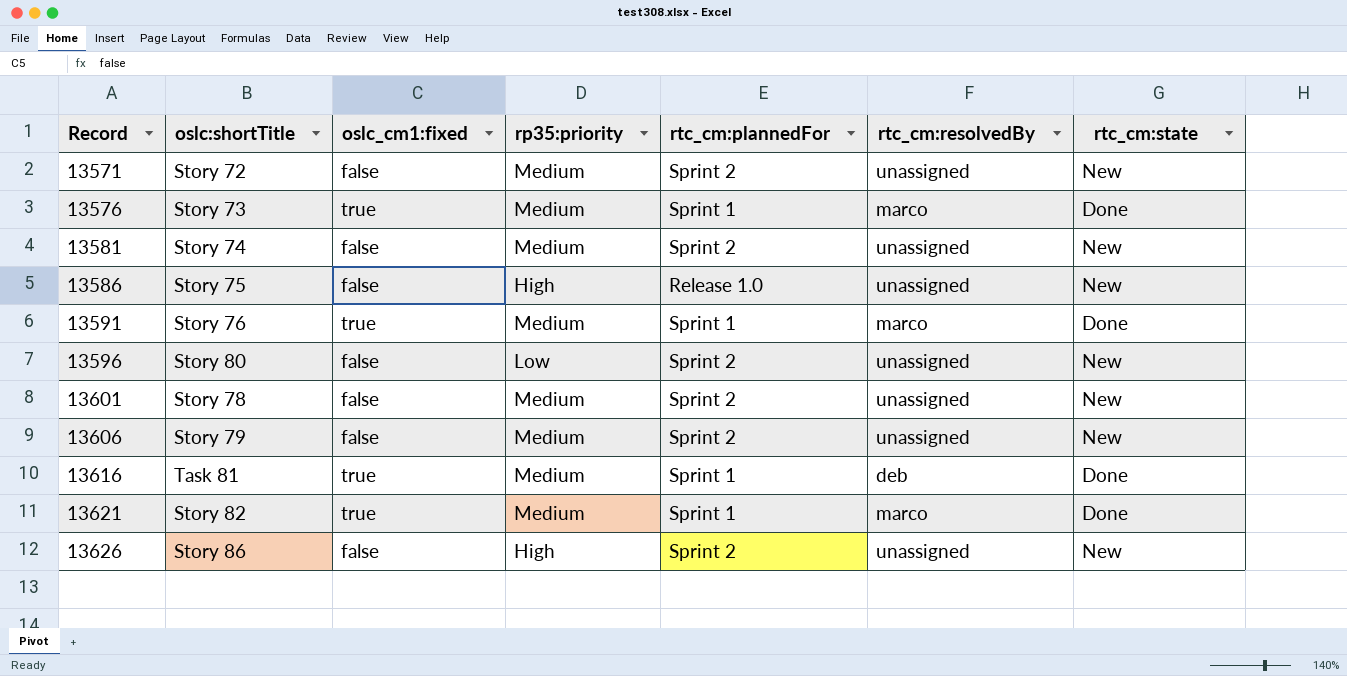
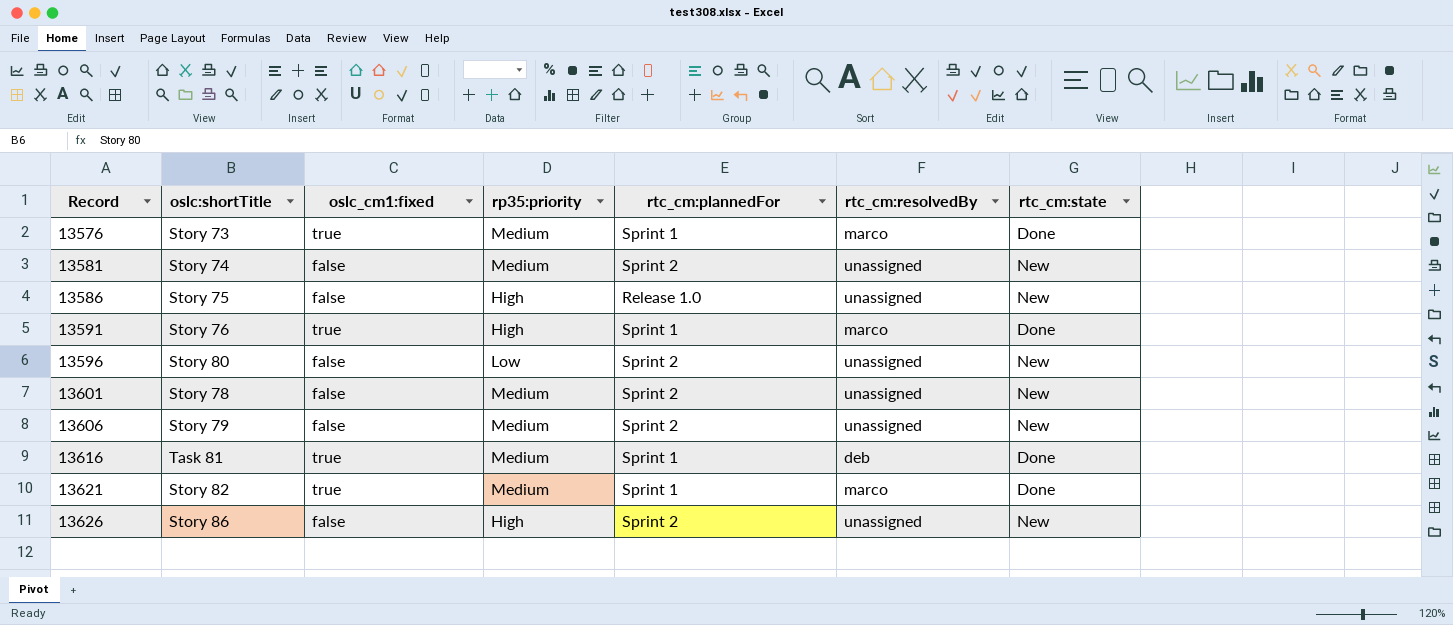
row 13571: Story 72 | false | Medium | Sprint 2 | unassigned | New -> none
13591 | rp35:priority: Medium -> High

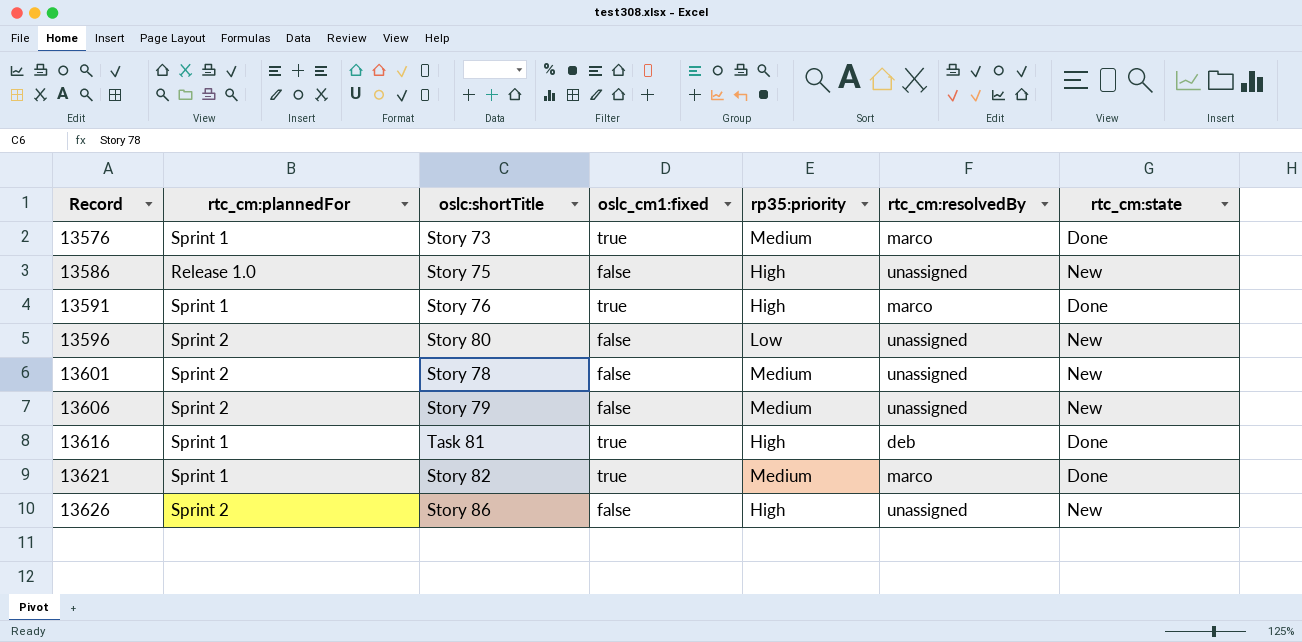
column rtc_cm:plannedFor | position: 5 -> 2
row 13581: Story 74 | false | Medium | Sprint 2 | unassigned | New -> none
13616 | rp35:priority: Medium -> High

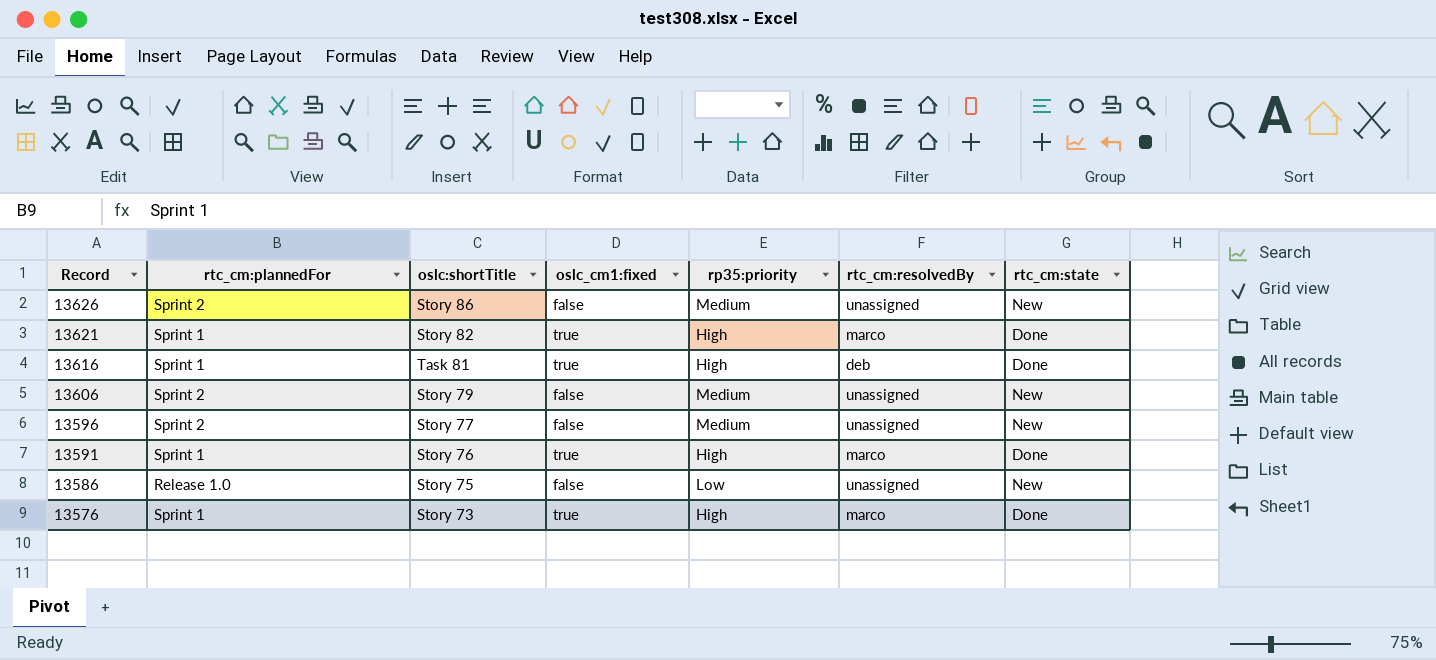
row order: Record ascending -> Record descending
row 13601: Sprint 2 | Story 78 | false | Medium | unassigned | New -> none
13626 | rp35:priority: High -> Medium
13621 | rp35:priority: Medium -> High
13596 | oslc:shortTitle: Story 80 -> Story 77
13596 | rp35:priority: Low -> Medium
13586 | rp35:priority: High -> Low
13576 | rp35:priority: Medium -> High

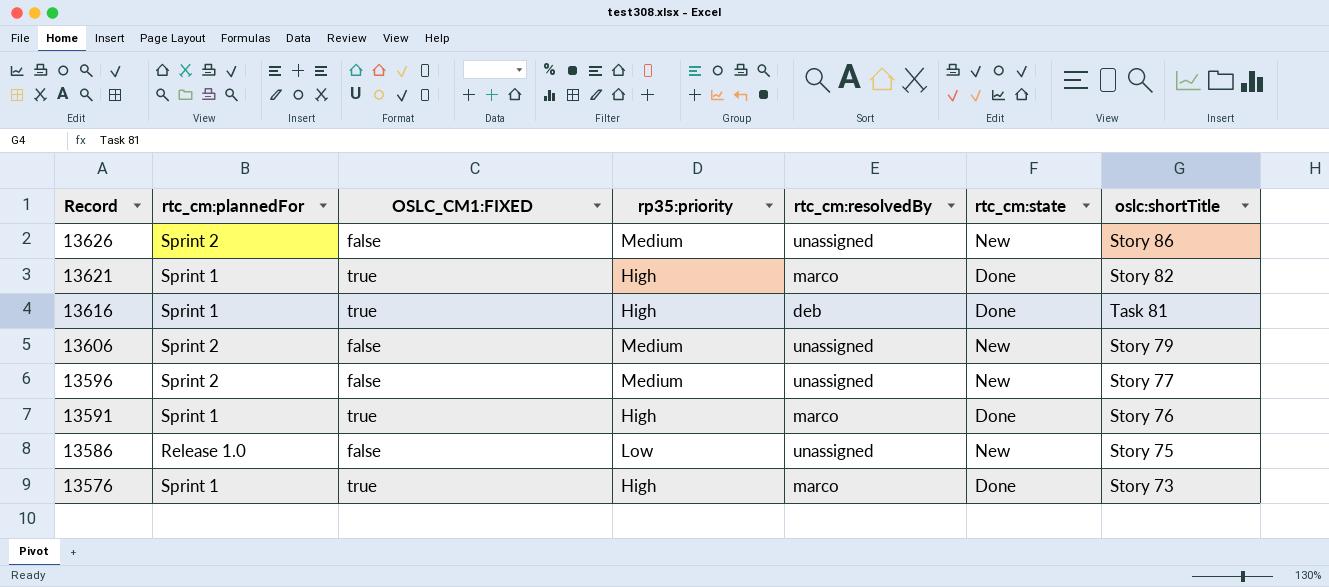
column name: oslc_cm1:fixed -> OSLC_CM1:FIXED
column oslc:shortTitle | position: 3 -> 7

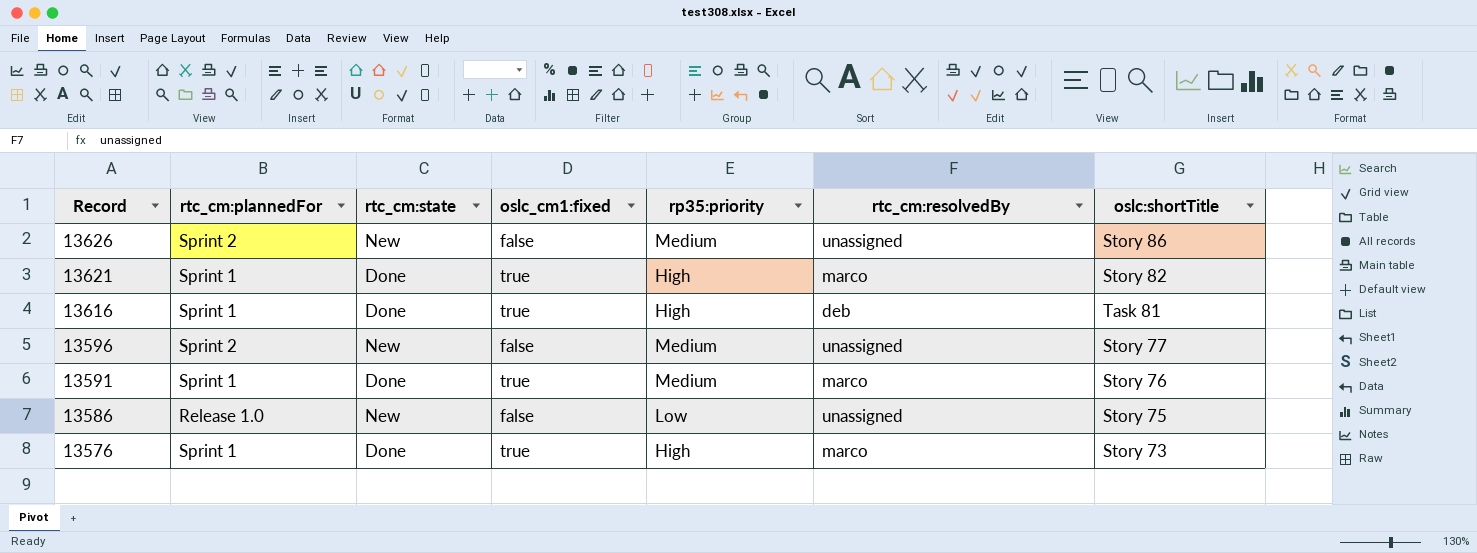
column rtc_cm:state | position: 6 -> 3
column name: OSLC_CM1:FIXED -> oslc_cm1:fixed
row 13606: Sprint 2 | false | Medium | unassigned | New | Story 79 -> none
13591 | rp35:priority: High -> Medium

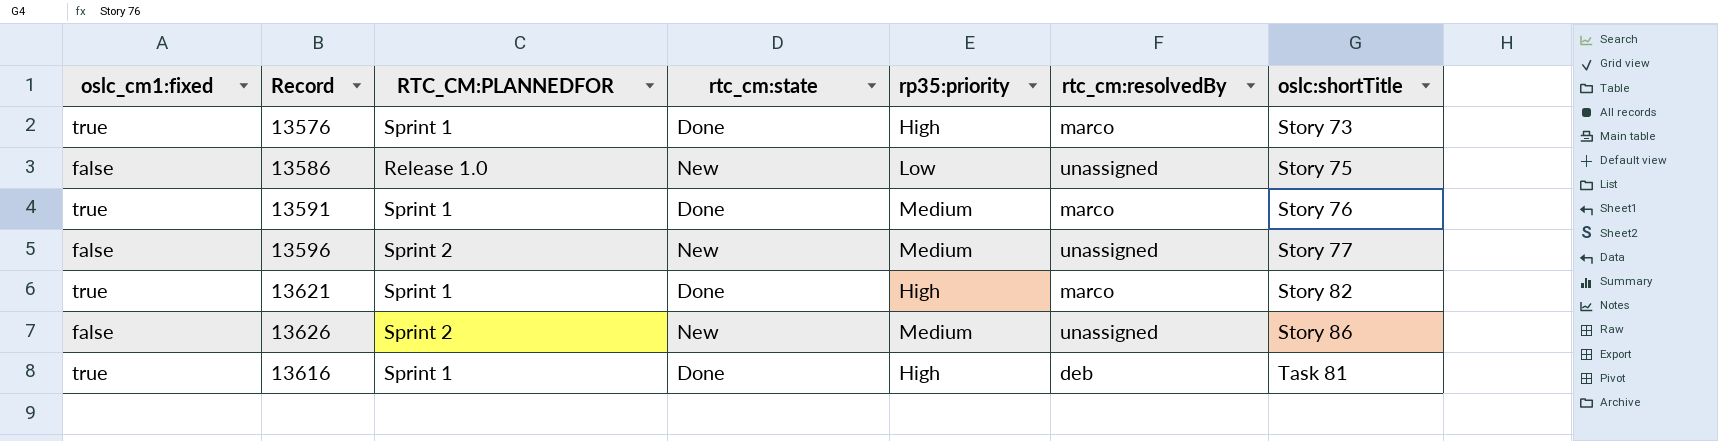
row order: Record descending -> oslc:shortTitle ascending
column oslc_cm1:fixed | position: 4 -> 1
column name: rtc_cm:plannedFor -> RTC_CM:PLANNEDFOR

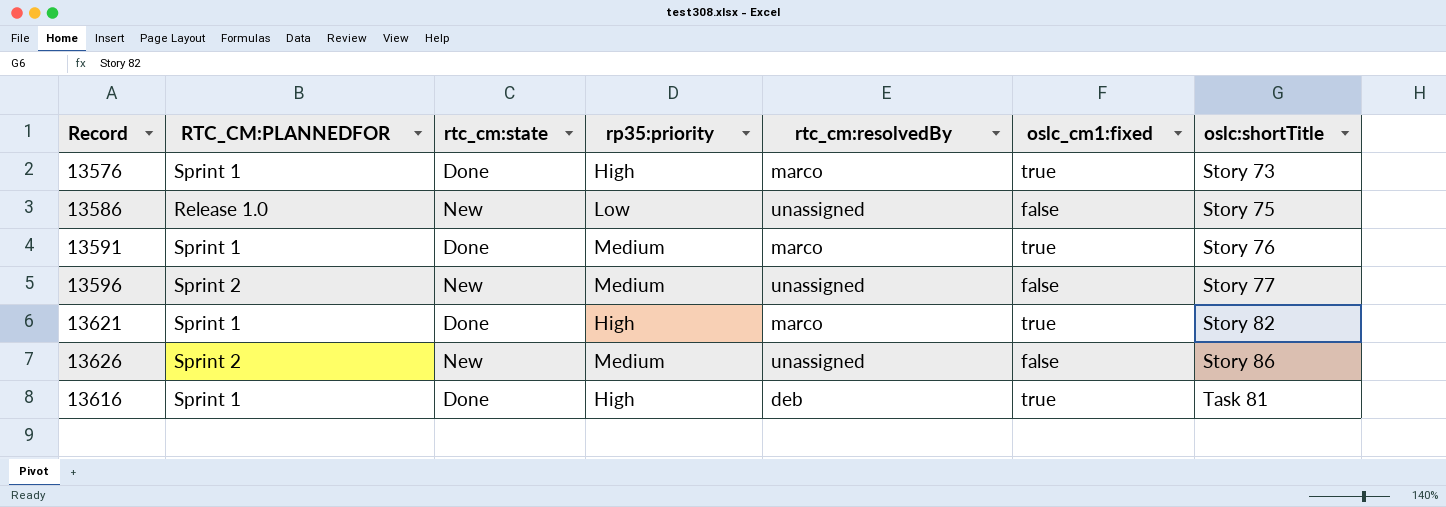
column oslc_cm1:fixed | position: 1 -> 6

